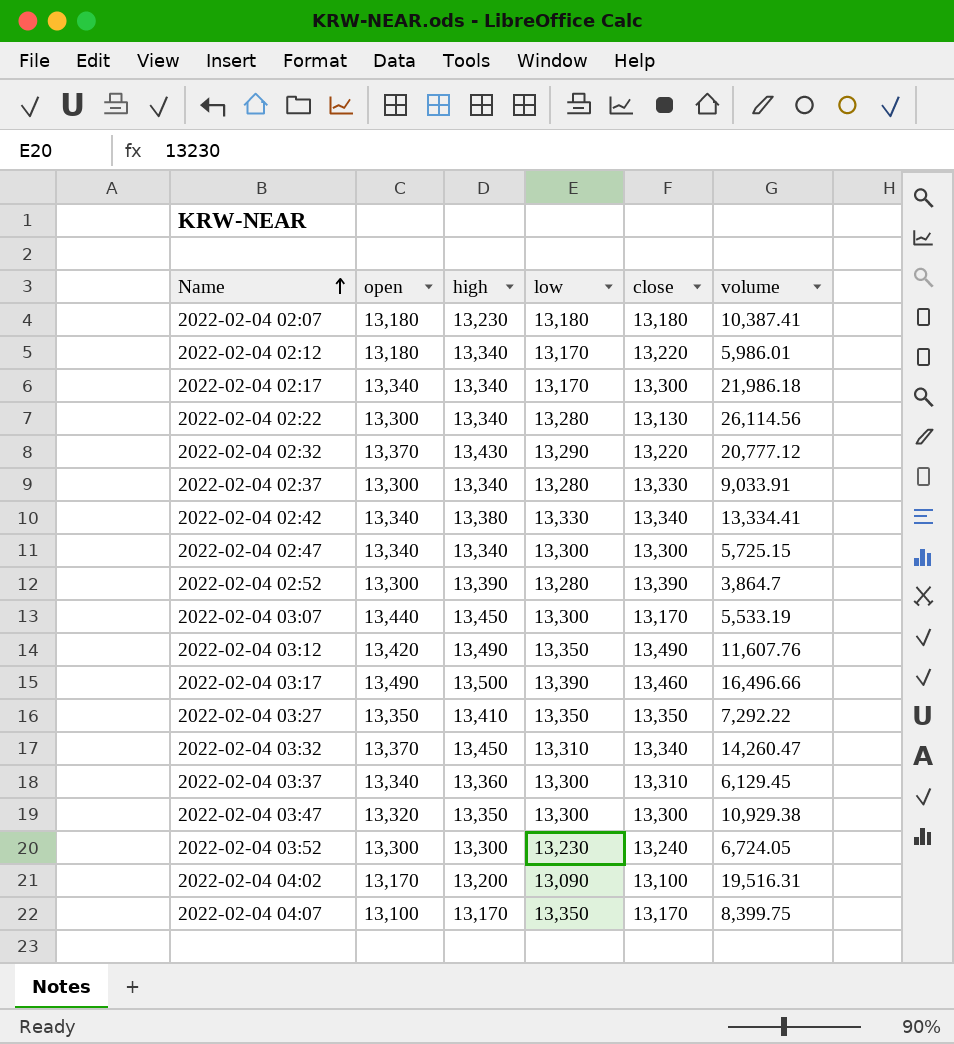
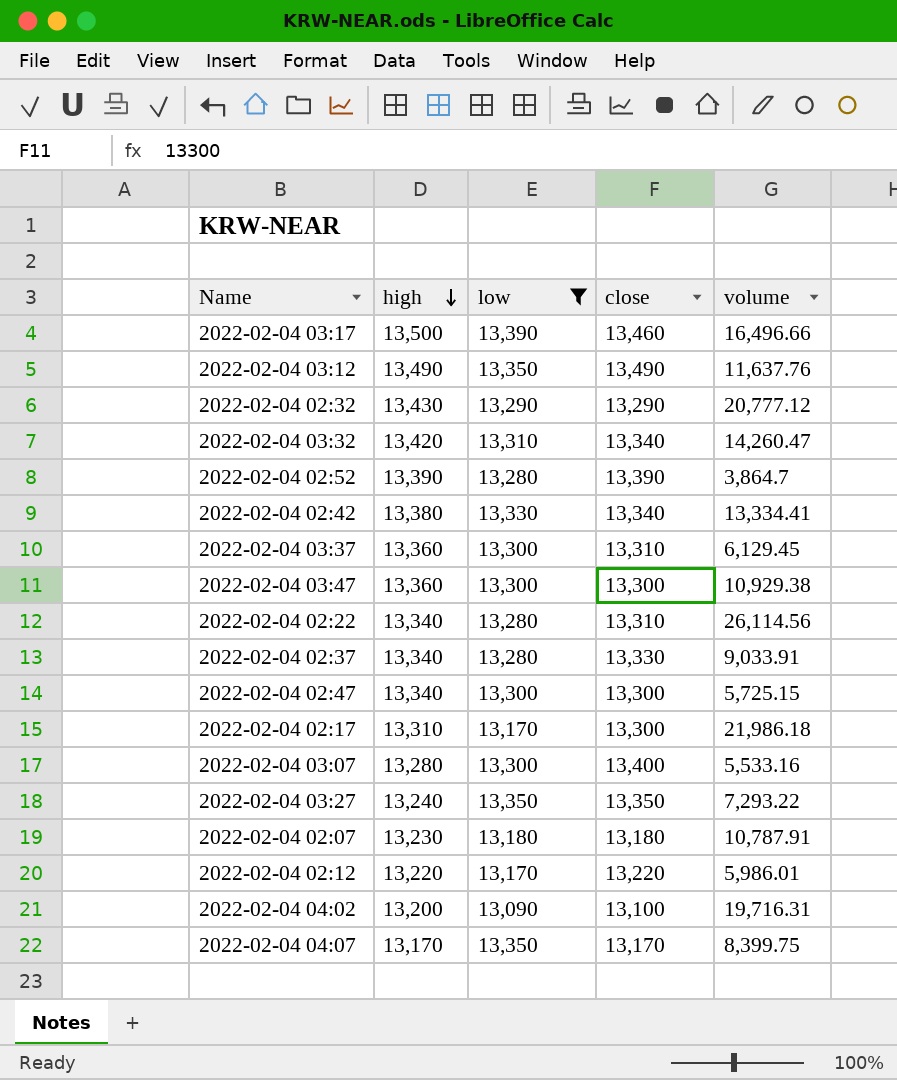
filter: none -> low != 13,230
row order: Name ascending -> high descending
column open | position: 2 -> none
2022-02-04 03:12 | volume: 11,607.76 -> 11,637.76
2022-02-04 02:32 | close: 13,220 -> 13,290
2022-02-04 03:32 | high: 13,450 -> 13,420
2022-02-04 03:47 | high: 13,350 -> 13,360
2022-02-04 02:22 | close: 13,130 -> 13,310
2022-02-04 02:17 | high: 13,340 -> 13,310
2022-02-04 03:07 | high: 13,450 -> 13,280
2022-02-04 03:07 | close: 13,170 -> 13,400
2022-02-04 03:07 | volume: 5,533.19 -> 5,533.16
2022-02-04 03:27 | high: 13,410 -> 13,240
2022-02-04 03:27 | volume: 7,292.22 -> 7,293.22
2022-02-04 02:07 | volume: 10,387.41 -> 10,787.91
2022-02-04 02:12 | high: 13,340 -> 13,220
2022-02-04 04:02 | volume: 19,516.31 -> 19,716.31

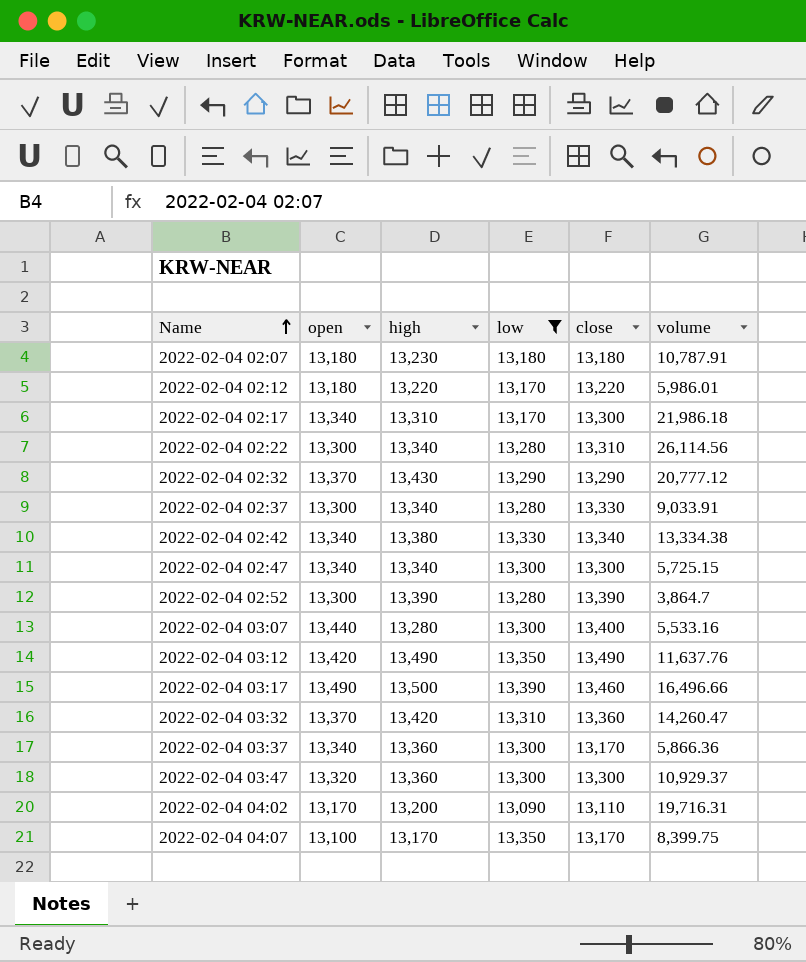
row order: high descending -> Name ascending
column open | position: none -> 2
row 2022-02-04 03:27: 13,240 | 13,350 | 13,350 | 7,293.22 -> none
2022-02-04 02:42 | volume: 13,334.41 -> 13,334.38
2022-02-04 03:32 | close: 13,340 -> 13,360
2022-02-04 03:37 | close: 13,310 -> 13,170
2022-02-04 03:37 | volume: 6,129.45 -> 5,866.36
2022-02-04 03:47 | volume: 10,929.38 -> 10,929.37
2022-02-04 04:02 | close: 13,100 -> 13,110

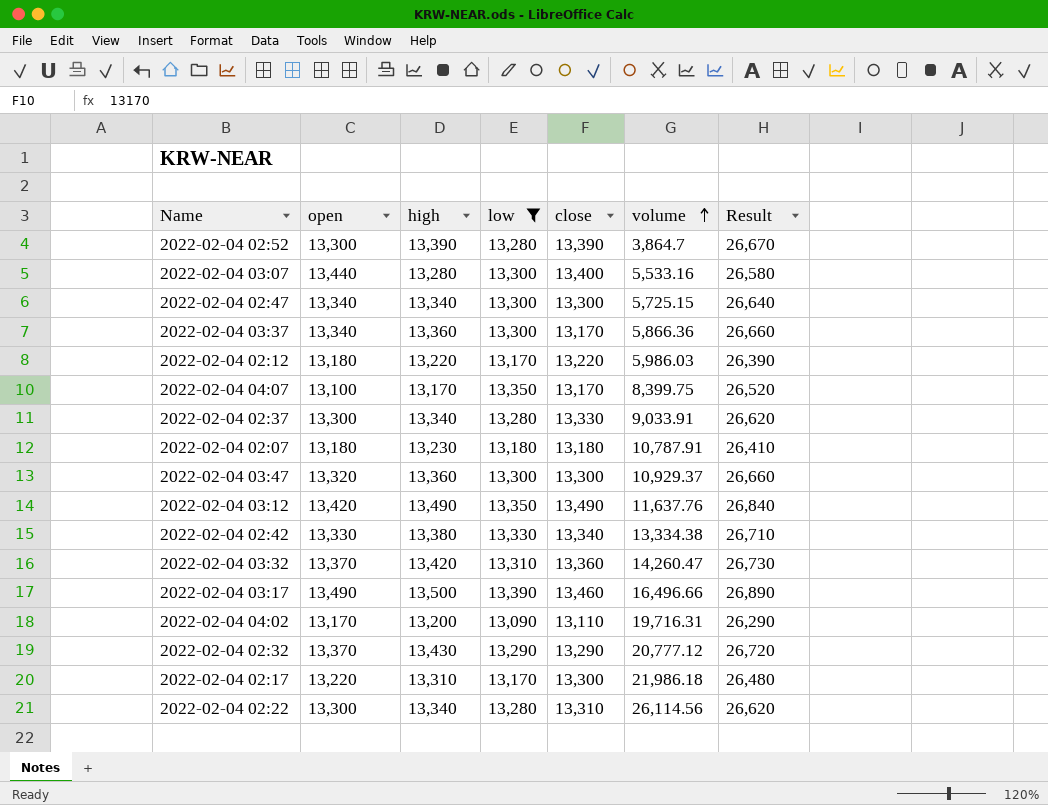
row order: Name ascending -> volume ascending
column Result | formula: none -> [high] + [low]
2022-02-04 02:12 | volume: 5,986.01 -> 5,986.03
2022-02-04 02:42 | open: 13,340 -> 13,330
2022-02-04 02:17 | open: 13,340 -> 13,220

